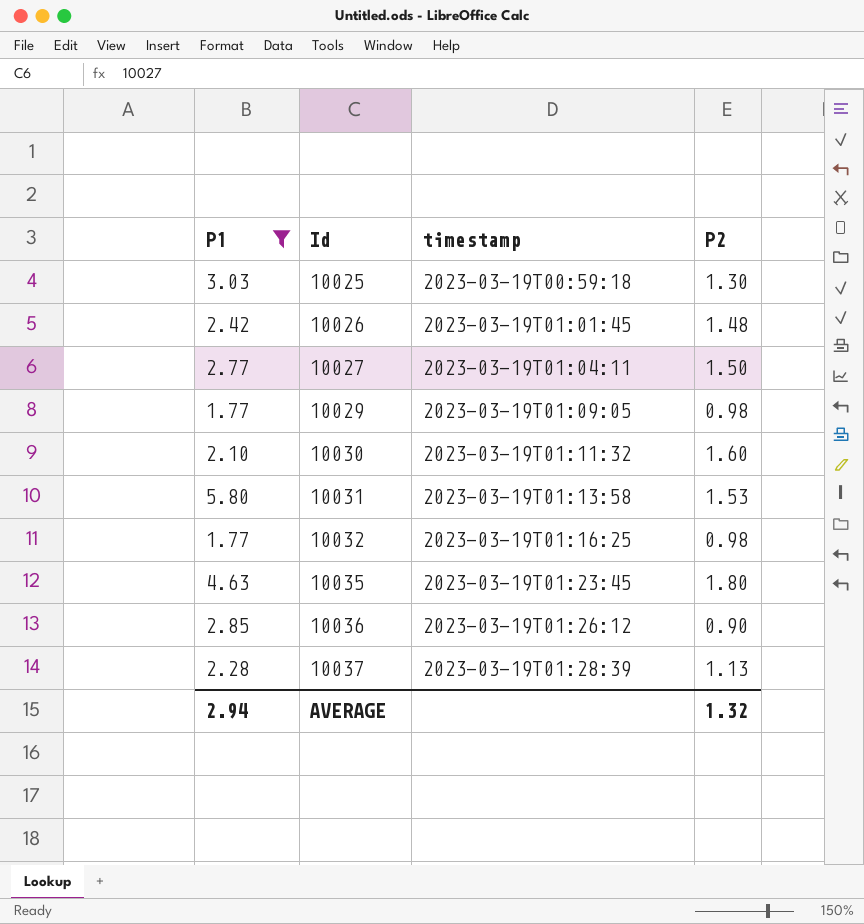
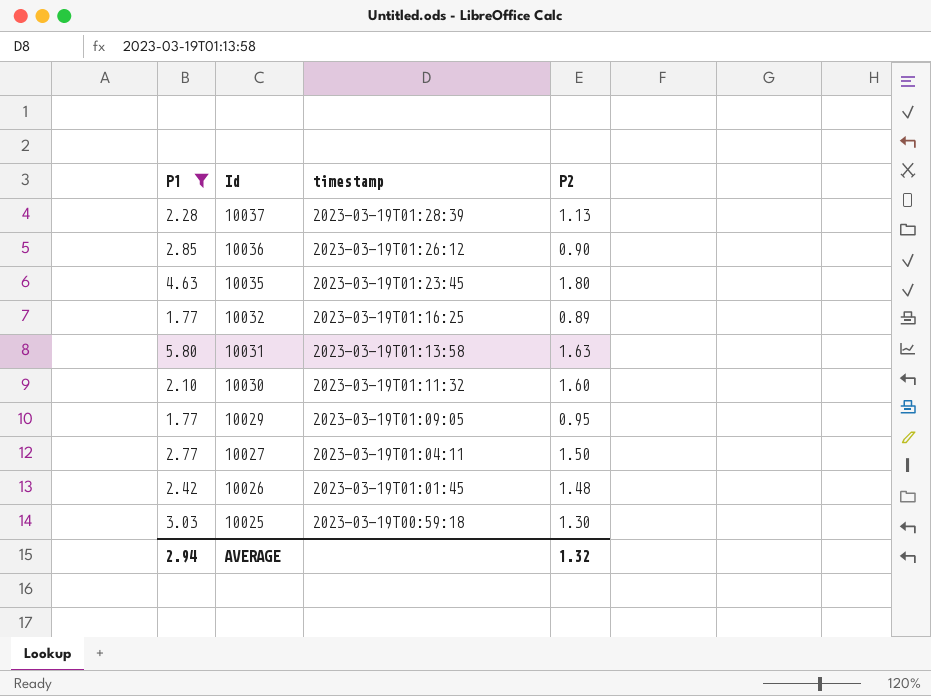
row order: Id ascending -> Id descending
10032 | P2: 0.98 -> 0.89
10031 | P2: 1.53 -> 1.63
10029 | P2: 0.98 -> 0.95

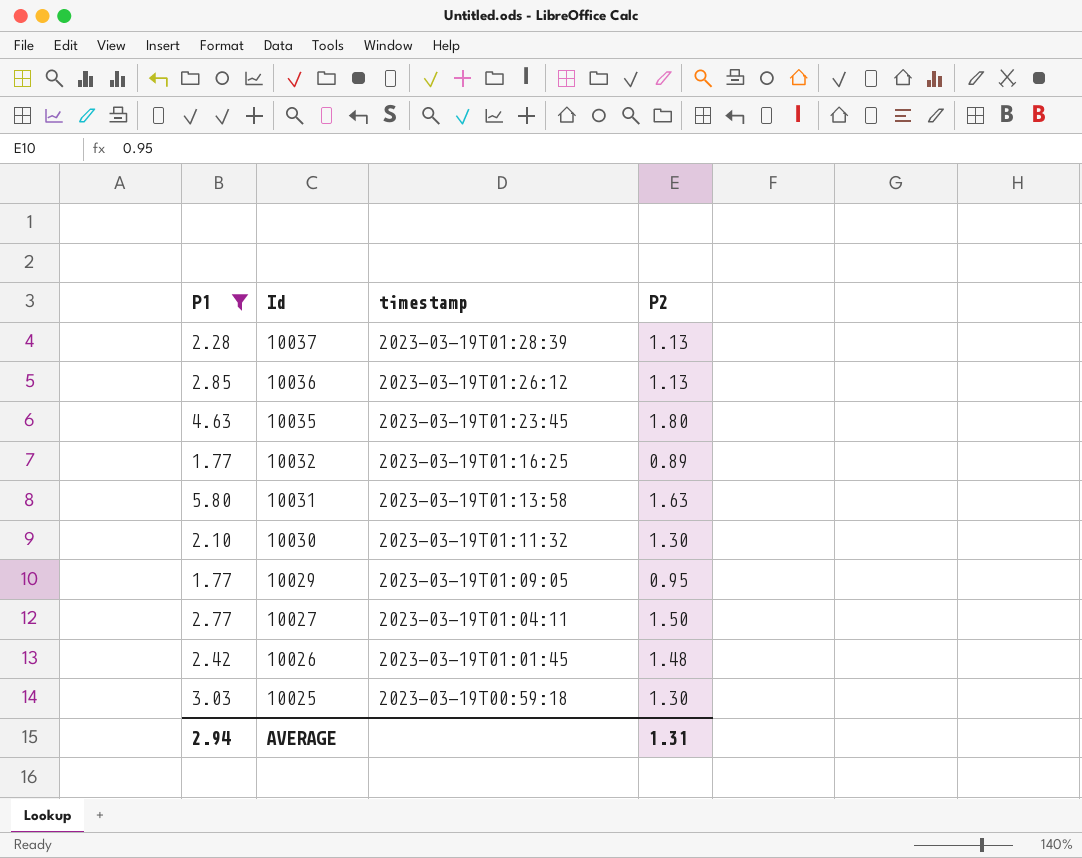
10036 | P2: 0.90 -> 1.13
10030 | P2: 1.60 -> 1.30
AVERAGE | P2: 1.32 -> 1.31

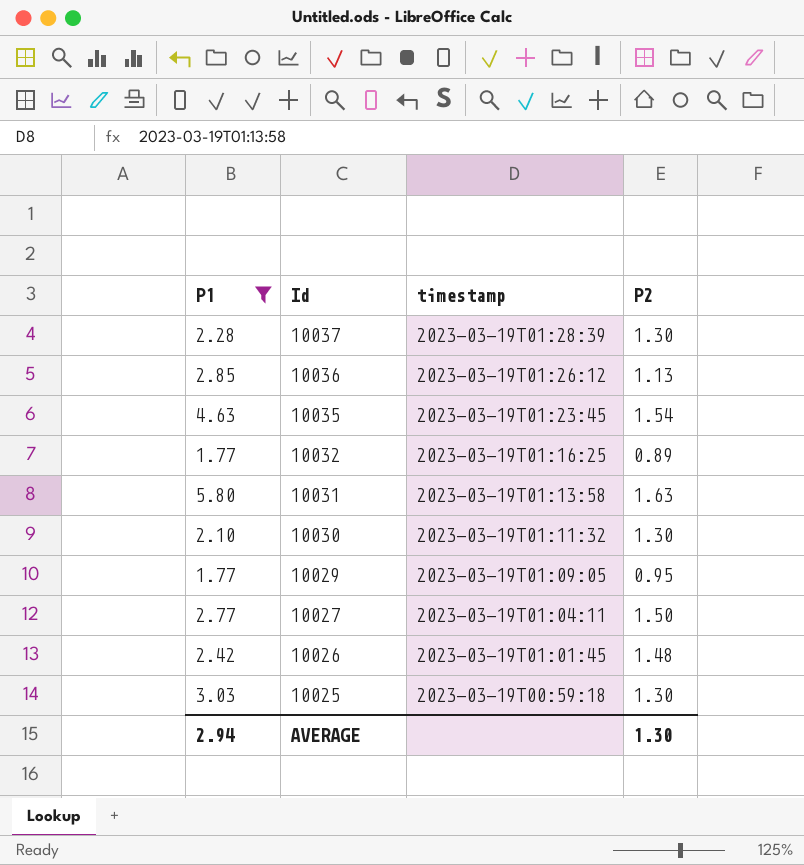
10037 | P2: 1.13 -> 1.30
10035 | P2: 1.80 -> 1.54
AVERAGE | P2: 1.31 -> 1.30

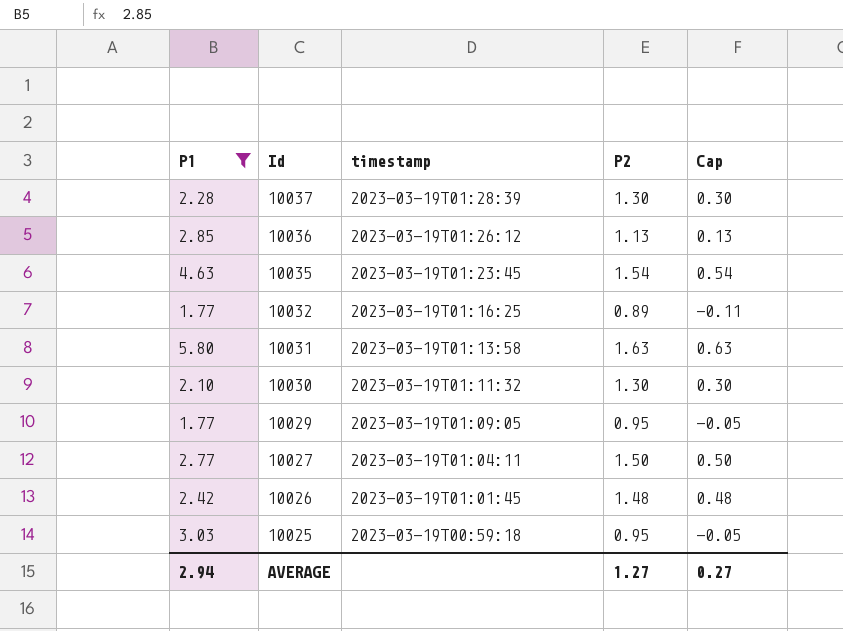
column Cap | formula: none -> [P2] - 1
10025 | P2: 1.30 -> 0.95
AVERAGE | P2: 1.30 -> 1.27

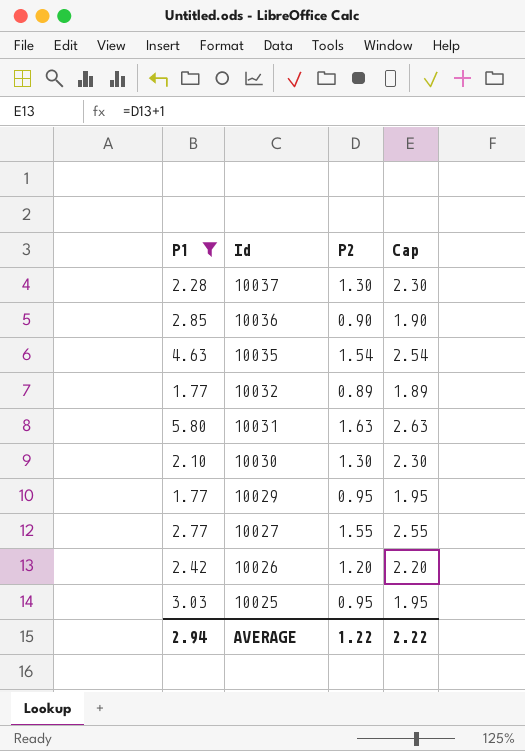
column timestamp | position: 3 -> none
column Cap | formula: [P2] - 1 -> [P2] + 1
10036 | P2: 1.13 -> 0.90
10027 | P2: 1.50 -> 1.55
10026 | P2: 1.48 -> 1.20
AVERAGE | P2: 1.27 -> 1.22
AVERAGE | Cap: 0.27 -> 2.22

